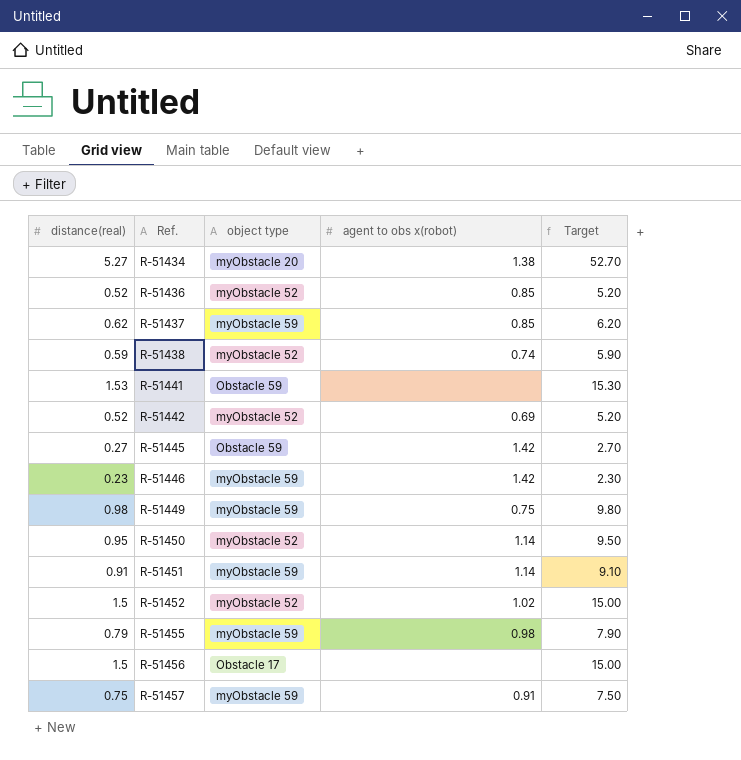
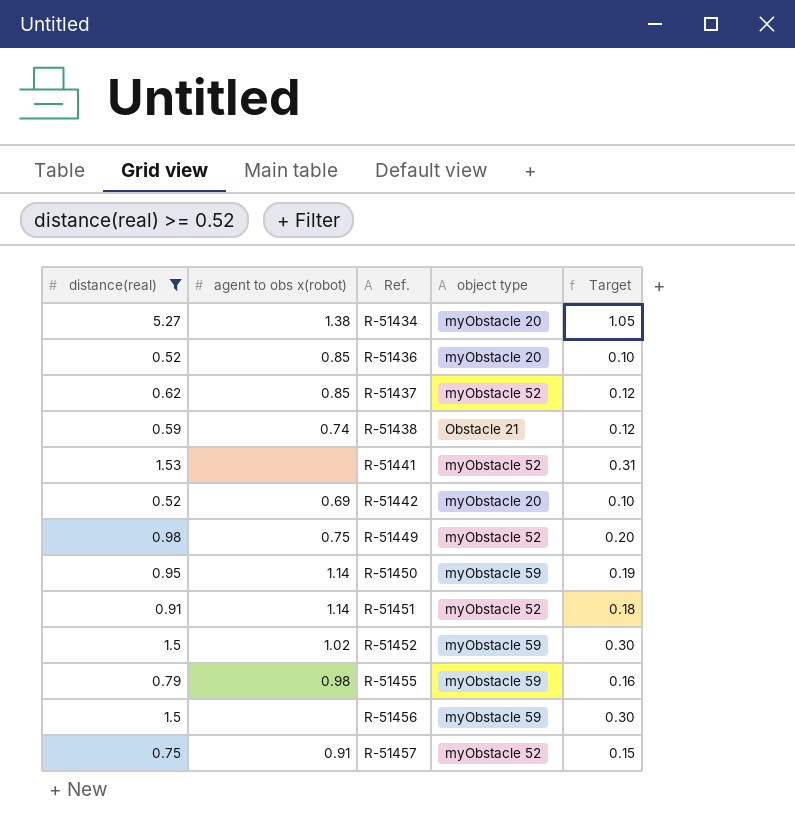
filter: none -> distance(real) >= 0.52
column agent to obs x(robot) | position: 4 -> 2
column Target | formula: [distance(real)] * 10 -> [distance(real)] * 0.2
R-51436 | object type: myObstacle 52 -> myObstacle 20
R-51437 | object type: myObstacle 59 -> myObstacle 52
R-51438 | object type: myObstacle 52 -> Obstacle 21
R-51441 | object type: Obstacle 59 -> myObstacle 52
R-51442 | object type: myObstacle 52 -> myObstacle 20
R-51449 | object type: myObstacle 59 -> myObstacle 52
R-51450 | object type: myObstacle 52 -> myObstacle 59
R-51451 | object type: myObstacle 59 -> myObstacle 52
R-51452 | object type: myObstacle 52 -> myObstacle 59
R-51456 | object type: Obstacle 17 -> myObstacle 59
R-51457 | object type: myObstacle 59 -> myObstacle 52

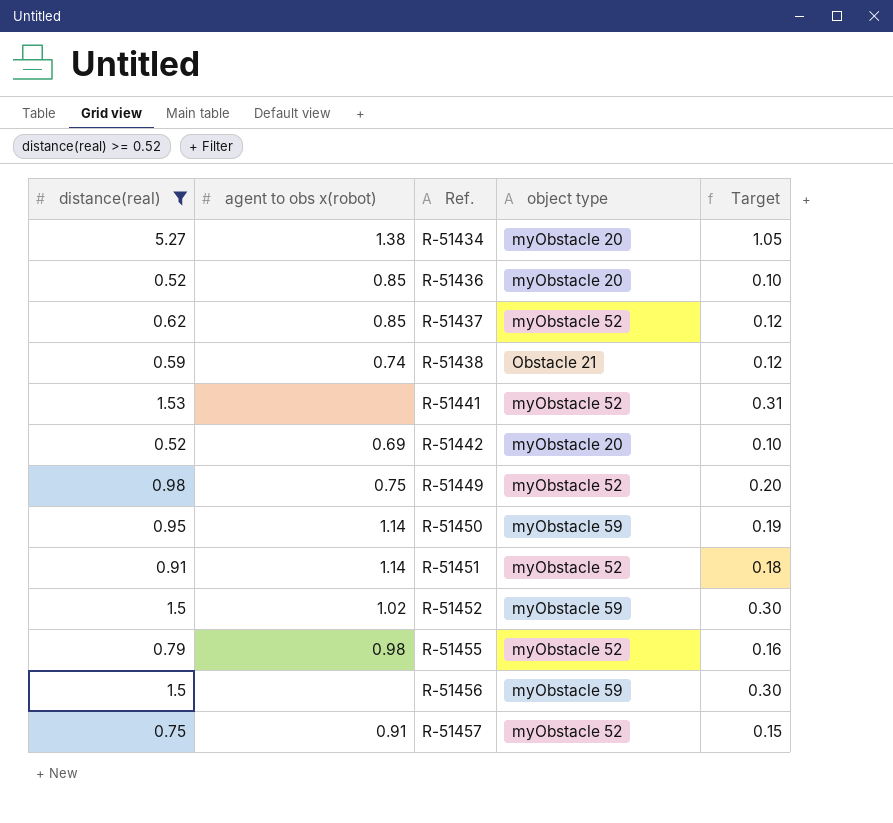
R-51455 | object type: myObstacle 59 -> myObstacle 52

